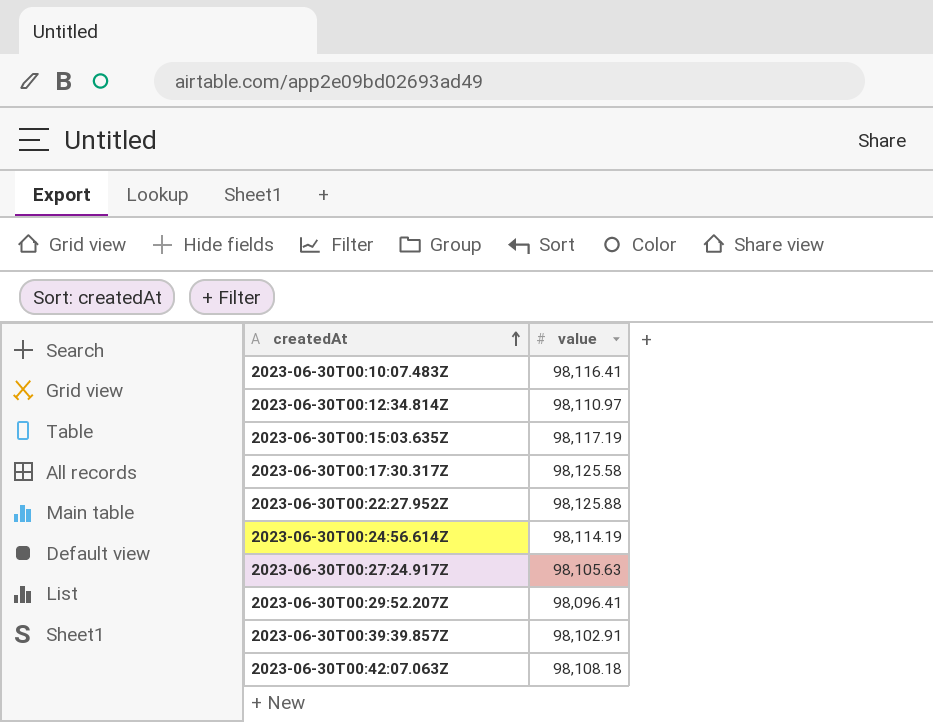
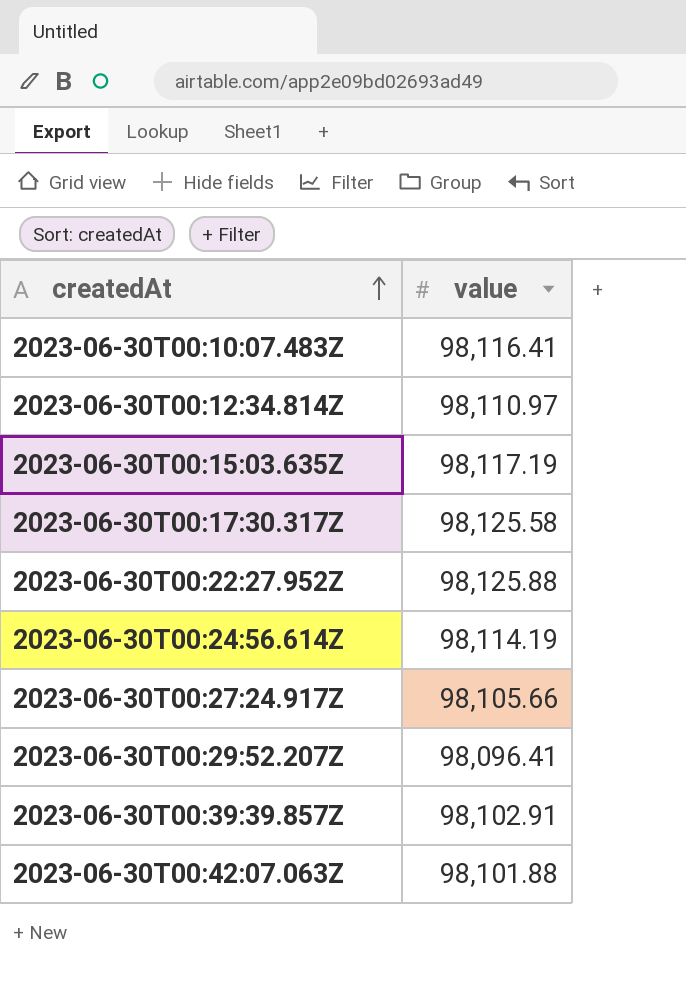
2023-06-30T00:27:24.917Z | value: 98,105.63 -> 98,105.66
2023-06-30T00:42:07.063Z | value: 98,108.18 -> 98,101.88

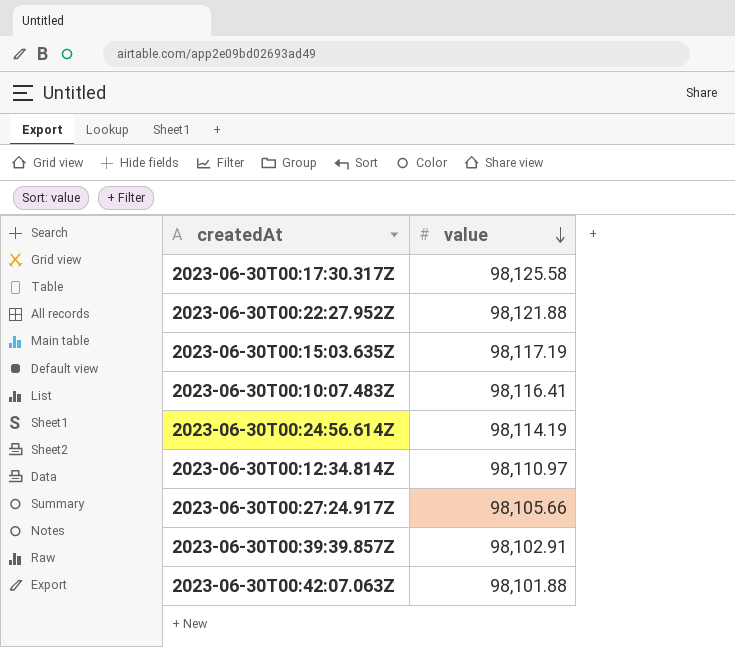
row order: createdAt ascending -> value descending
row 2023-06-30T00:29:52.207Z: 98,096.41 -> none
2023-06-30T00:22:27.952Z | value: 98,125.88 -> 98,121.88

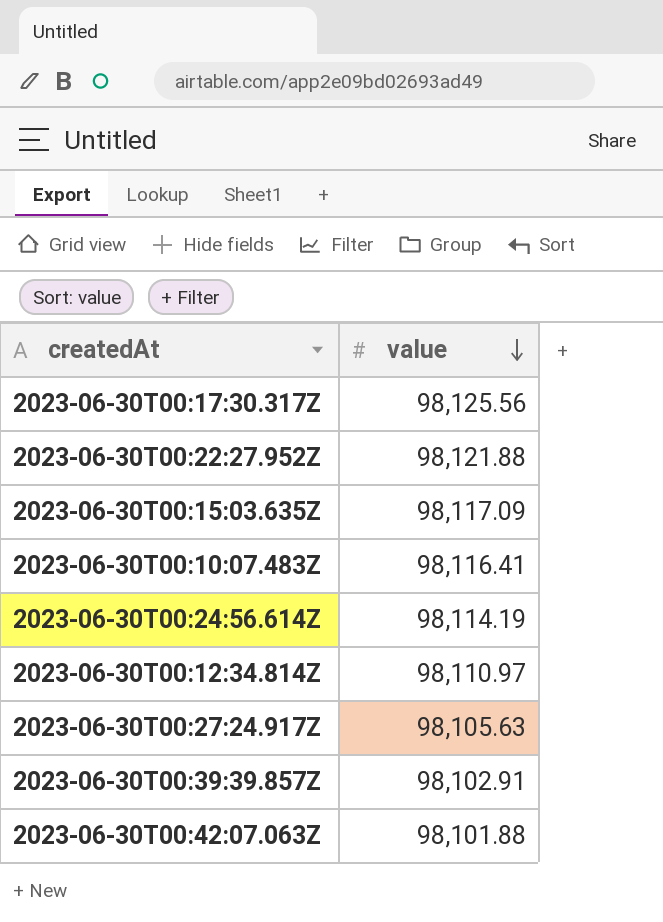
2023-06-30T00:17:30.317Z | value: 98,125.58 -> 98,125.56
2023-06-30T00:15:03.635Z | value: 98,117.19 -> 98,117.09
2023-06-30T00:27:24.917Z | value: 98,105.66 -> 98,105.63

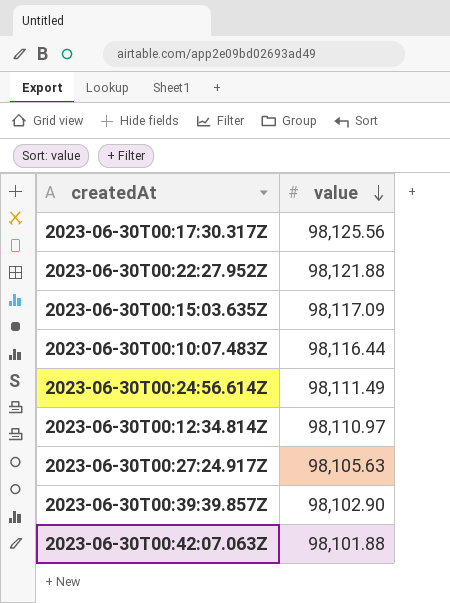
2023-06-30T00:10:07.483Z | value: 98,116.41 -> 98,116.44
2023-06-30T00:24:56.614Z | value: 98,114.19 -> 98,111.49
2023-06-30T00:39:39.857Z | value: 98,102.91 -> 98,102.90

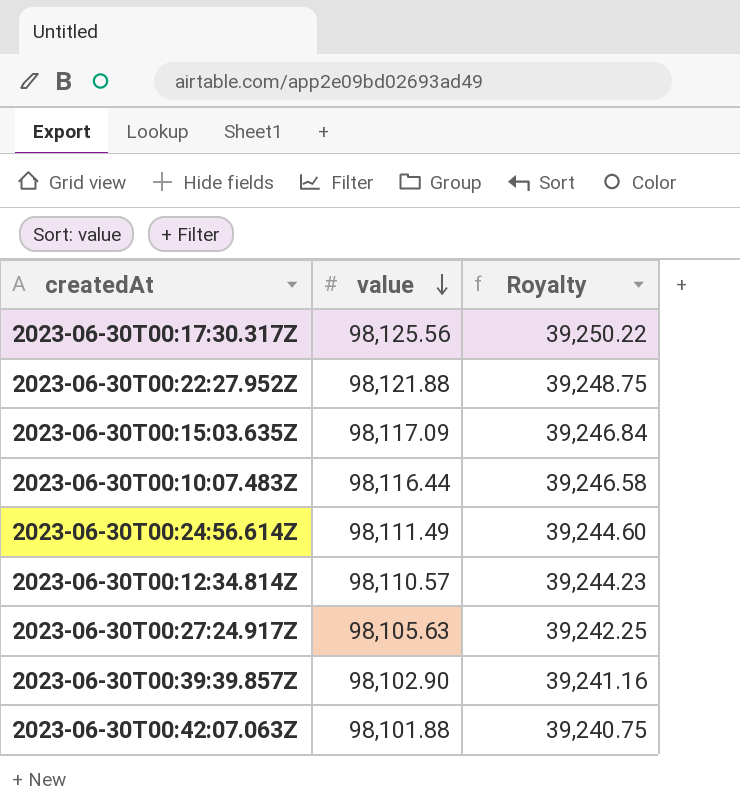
column Royalty | formula: none -> [value] * 0.4
2023-06-30T00:12:34.814Z | value: 98,110.97 -> 98,110.57

